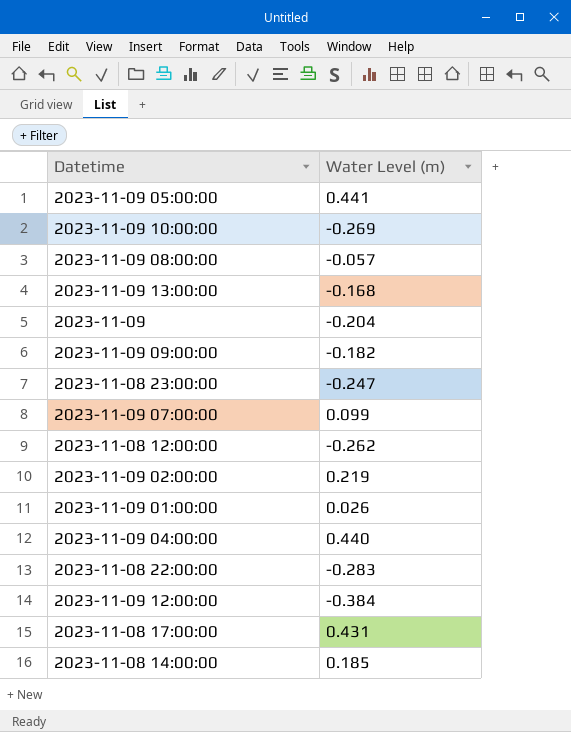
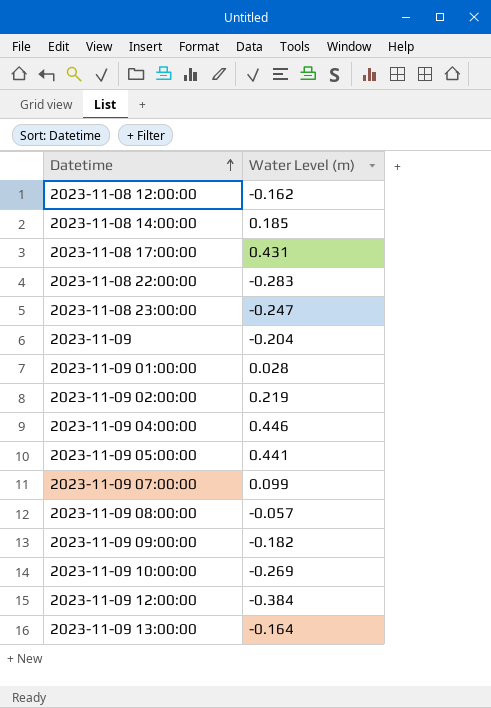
row order: none -> Datetime ascending
2023-11-08 12:00:00 | Water Level (m): -0.262 -> -0.162
2023-11-09 01:00:00 | Water Level (m): 0.026 -> 0.028
2023-11-09 04:00:00 | Water Level (m): 0.440 -> 0.446
2023-11-09 13:00:00 | Water Level (m): -0.168 -> -0.164

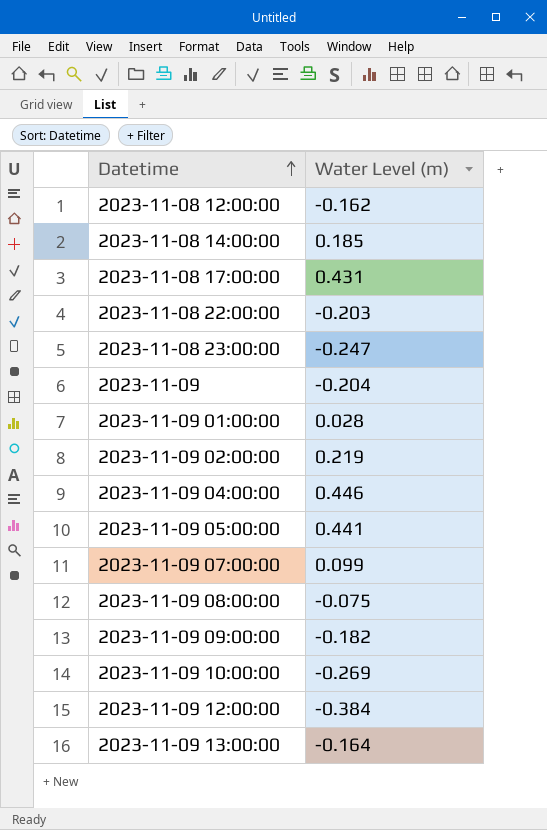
2023-11-08 22:00:00 | Water Level (m): -0.283 -> -0.203
2023-11-09 08:00:00 | Water Level (m): -0.057 -> -0.075

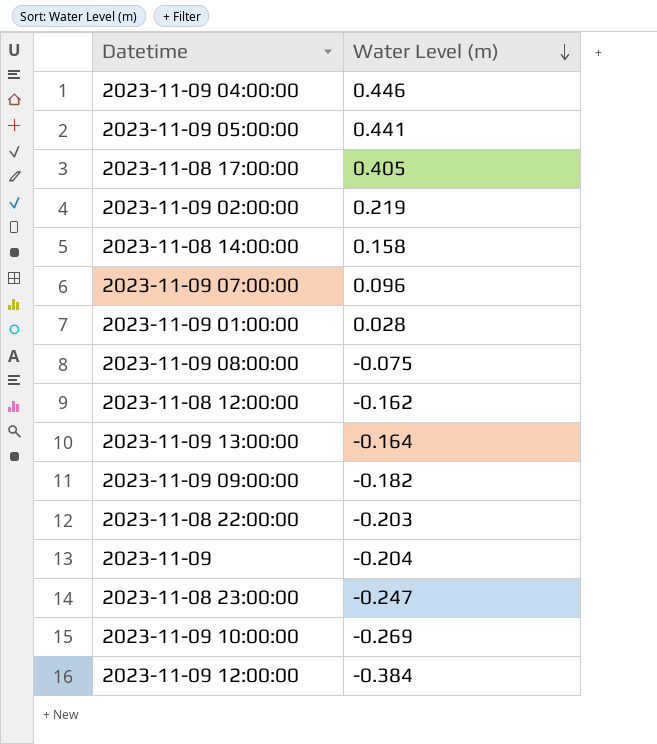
row order: Datetime ascending -> Water Level (m) descending
2023-11-08 17:00:00 | Water Level (m): 0.431 -> 0.405
2023-11-08 14:00:00 | Water Level (m): 0.185 -> 0.158
2023-11-09 07:00:00 | Water Level (m): 0.099 -> 0.096

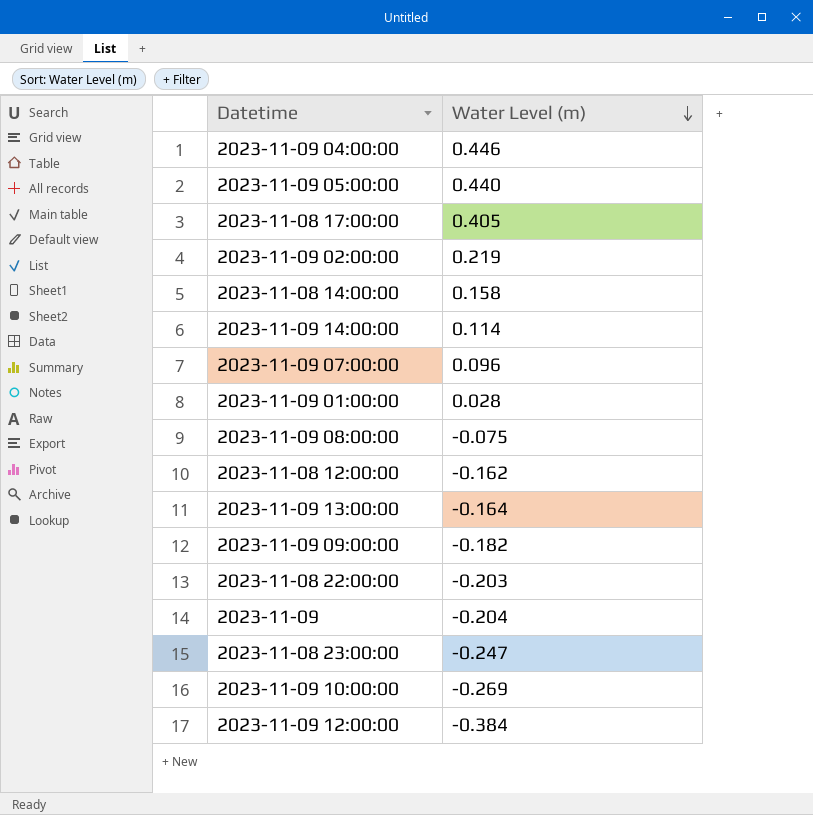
2023-11-09 05:00:00 | Water Level (m): 0.441 -> 0.440
row 2023-11-09 14:00:00: none -> 0.114

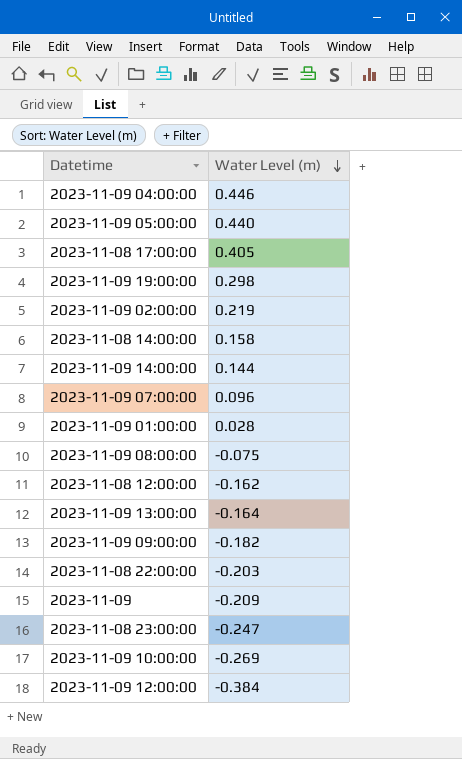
row 2023-11-09 19:00:00: none -> 0.298
2023-11-09 14:00:00 | Water Level (m): 0.114 -> 0.144
2023-11-09 | Water Level (m): -0.204 -> -0.209

